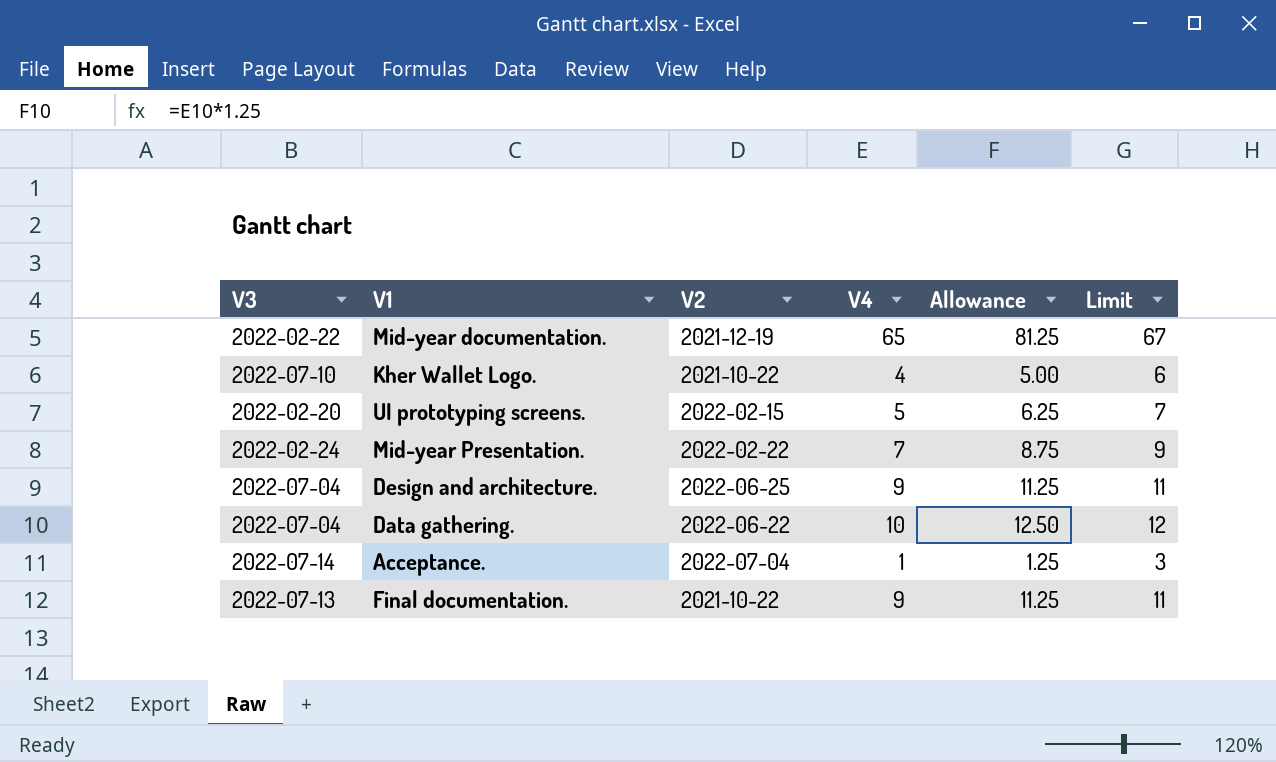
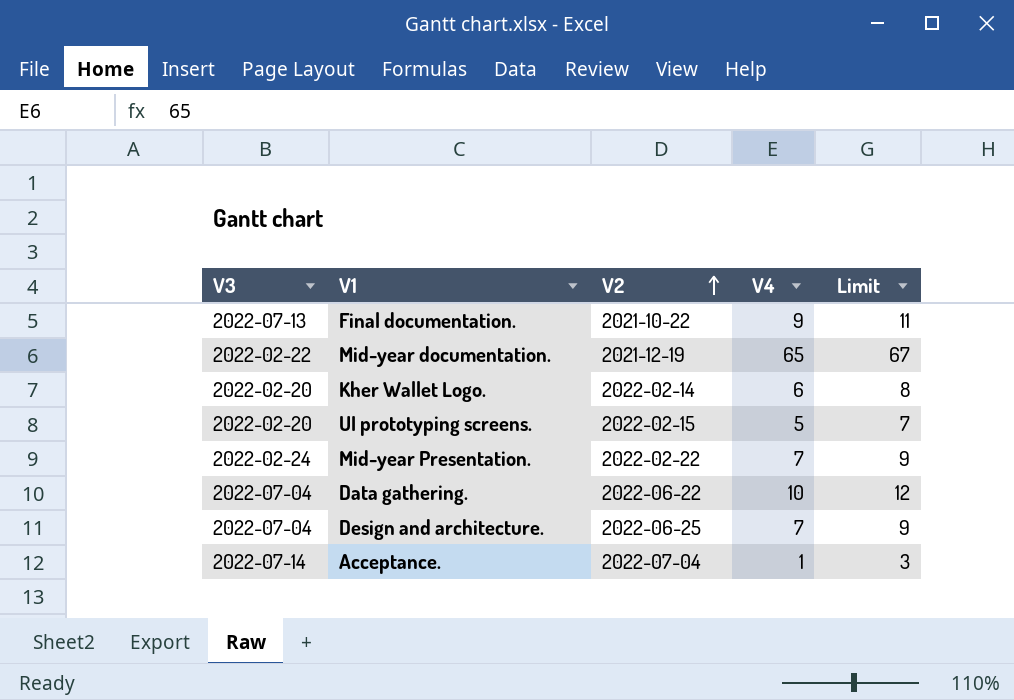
row order: none -> V2 ascending
column Allowance | formula: [V4] * 1.25 -> none
Kher Wallet Logo. | V3: 2022-07-10 -> 2022-02-20
Kher Wallet Logo. | V2: 2021-10-22 -> 2022-02-14
Kher Wallet Logo. | V4: 4 -> 6
Kher Wallet Logo. | Limit: 6 -> 8
Design and architecture. | V4: 9 -> 7
Design and architecture. | Limit: 11 -> 9

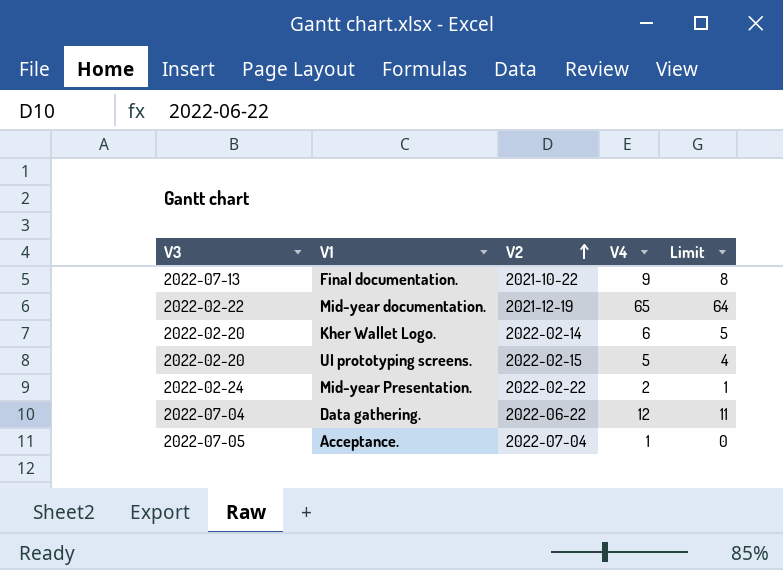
column Limit | formula: [V4] + 2 -> [V4] - 1
row Design and architecture.: 2022-07-04 | 2022-06-25 | 7 | 9 -> none
Mid-year Presentation. | V4: 7 -> 2
Data gathering. | V4: 10 -> 12
Acceptance. | V3: 2022-07-14 -> 2022-07-05

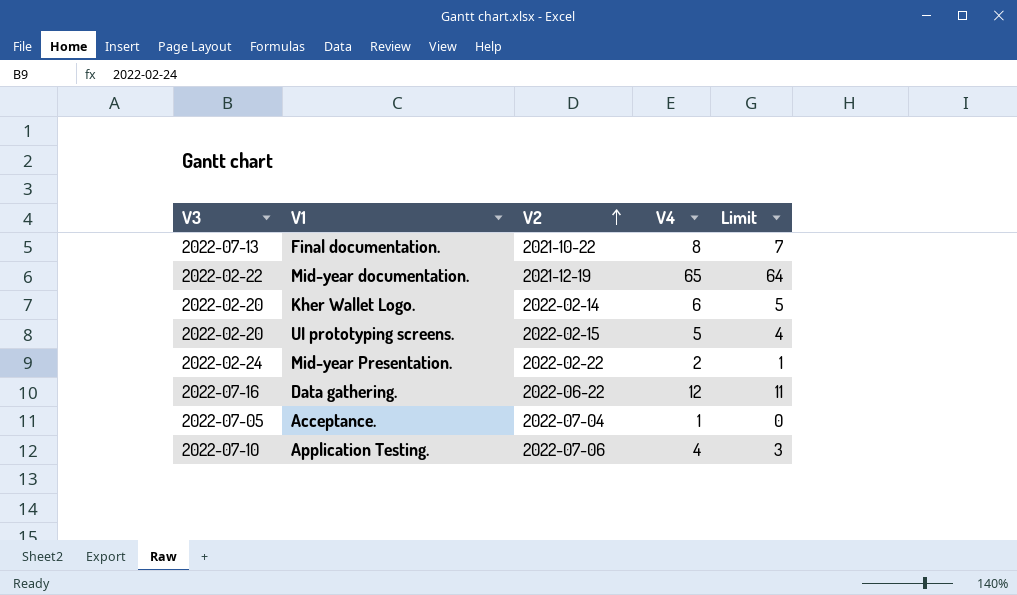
Final documentation. | V4: 9 -> 8
Final documentation. | Limit: 8 -> 7
Data gathering. | V3: 2022-07-04 -> 2022-07-16
row Application Testing.: none -> 2022-07-10 | 2022-07-06 | 4 | 3

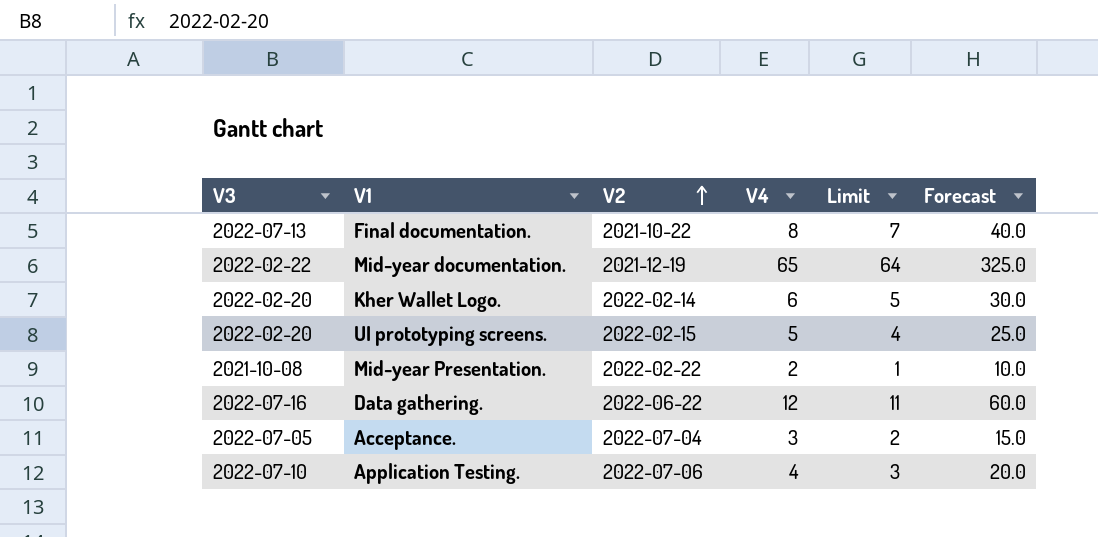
column Forecast | formula: none -> [V4] * 5
Mid-year Presentation. | V3: 2022-02-24 -> 2021-10-08
Acceptance. | V4: 1 -> 3
Acceptance. | Limit: 0 -> 2

